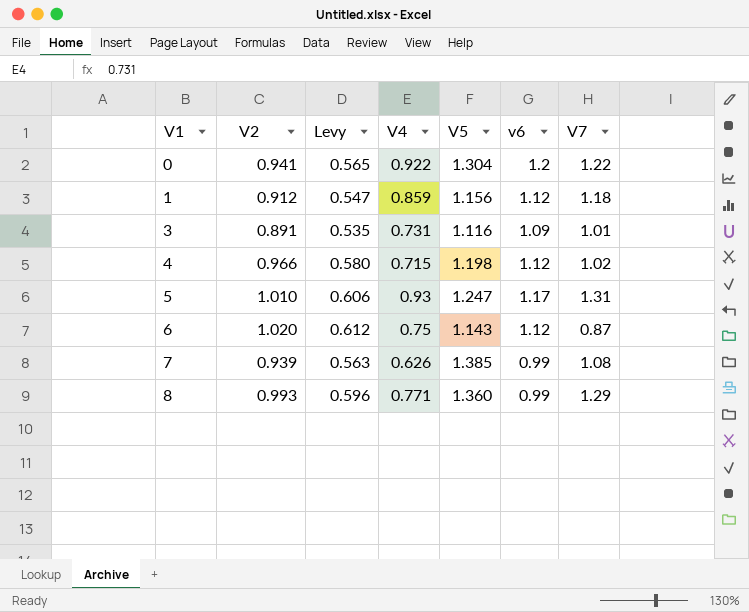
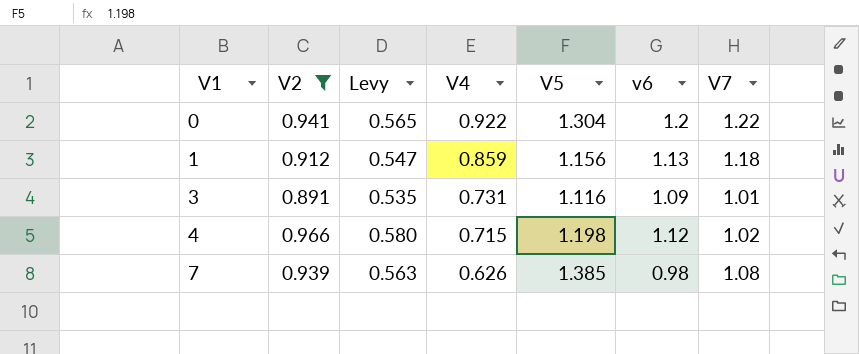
filter: none -> V2 <= 0.966
1 | v6: 1.12 -> 1.13
7 | v6: 0.99 -> 0.98

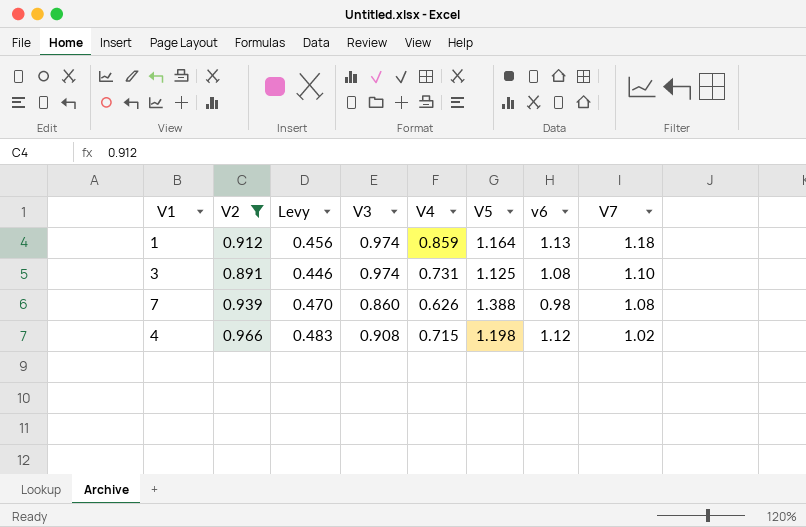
row order: V1 ascending -> V7 descending
column Levy | formula: [V2] * 0.6 -> [V2] * 0.5
column V3 | position: none -> 4
row 0: 0.941 | 0.565 | 0.922 | 1.304 | 1.2 | 1.22 -> none
1 | V5: 1.156 -> 1.164
3 | V5: 1.116 -> 1.125
3 | v6: 1.09 -> 1.08
3 | V7: 1.01 -> 1.10
7 | V5: 1.385 -> 1.388

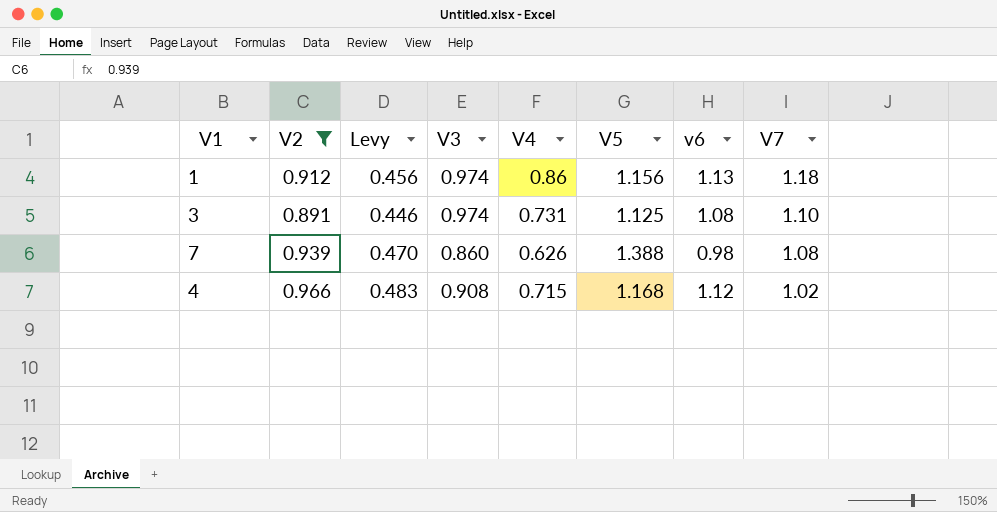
1 | V4: 0.859 -> 0.86
1 | V5: 1.164 -> 1.156
4 | V5: 1.198 -> 1.168

